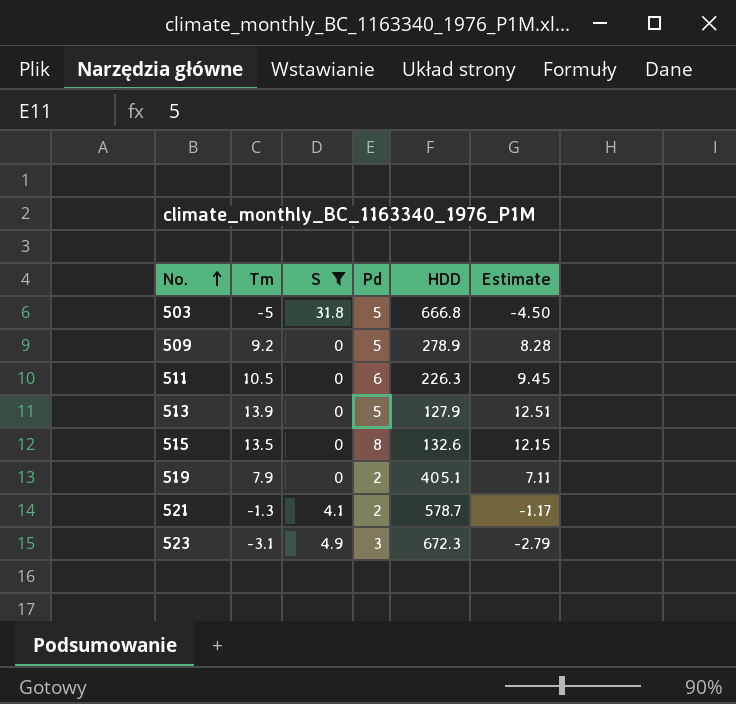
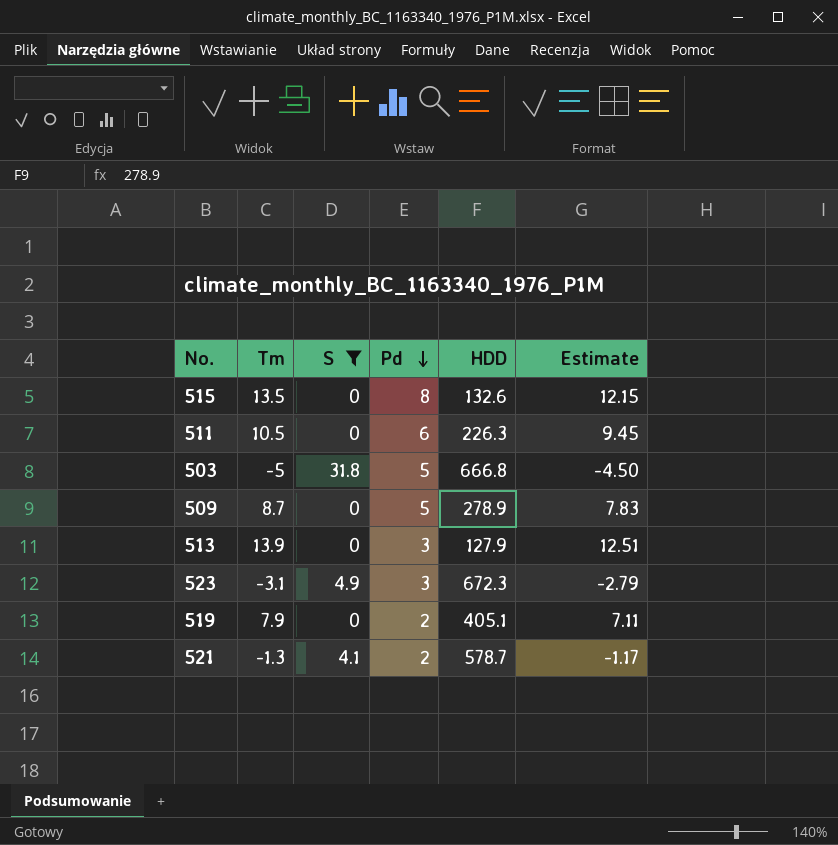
row order: No. ascending -> Pd descending
509 | Tm: 9.2 -> 8.7
509 | Estimate: 8.28 -> 7.83
513 | Pd: 5 -> 3

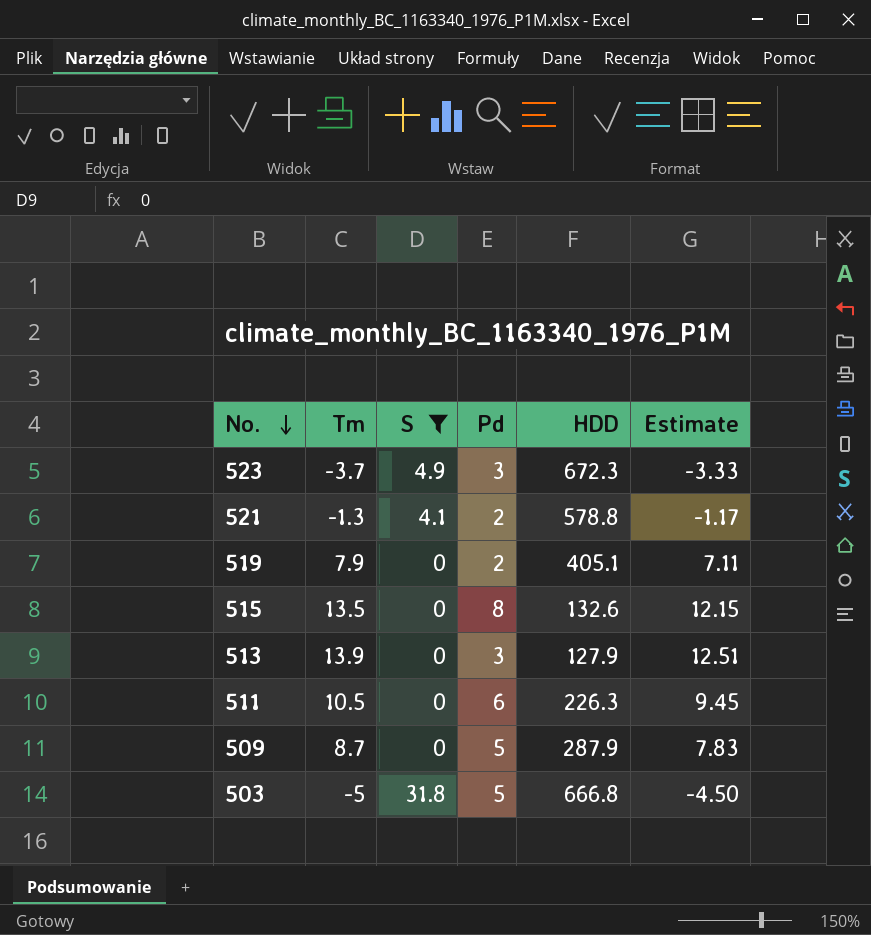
row order: Pd descending -> No. descending
523 | Tm: -3.1 -> -3.7
523 | Estimate: -2.79 -> -3.33
521 | HDD: 578.7 -> 578.8
509 | HDD: 278.9 -> 287.9

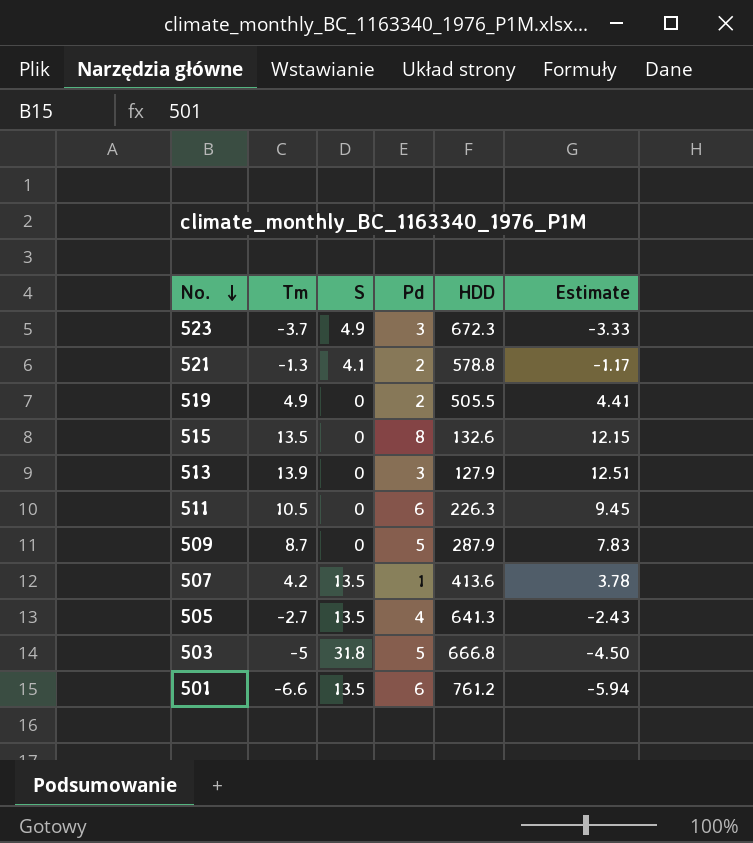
filter: S != 13.5 -> none
519 | Tm: 7.9 -> 4.9
519 | HDD: 405.1 -> 505.5
519 | Estimate: 7.11 -> 4.41

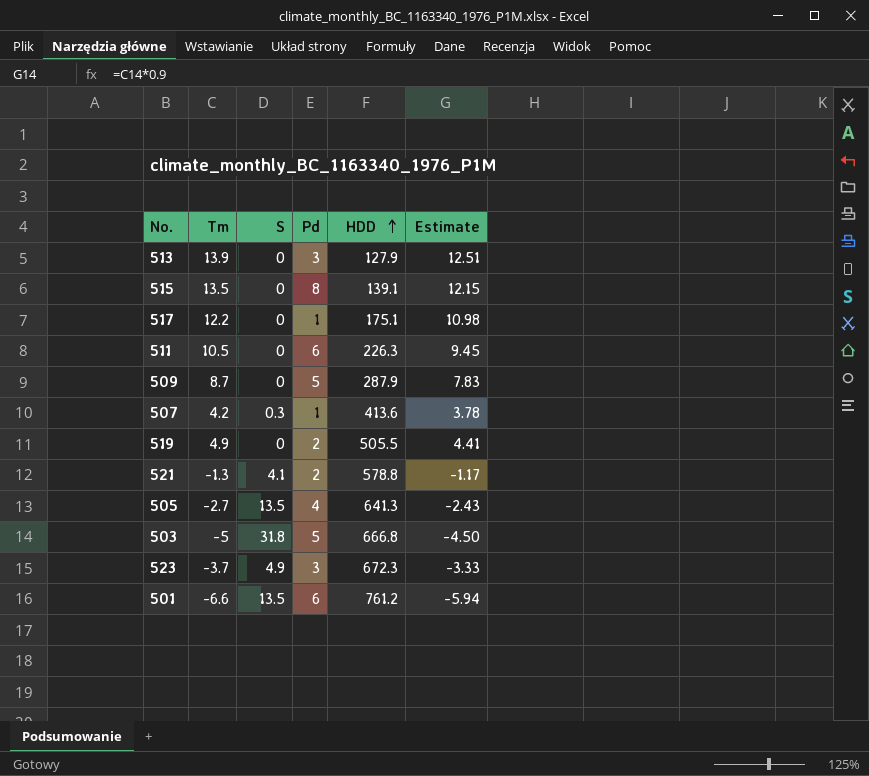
row order: No. descending -> HDD ascending
515 | HDD: 132.6 -> 139.1
row 517: none -> 12.2 | 0 | 1 | 175.1 | 10.98
507 | S: 13.5 -> 0.3

